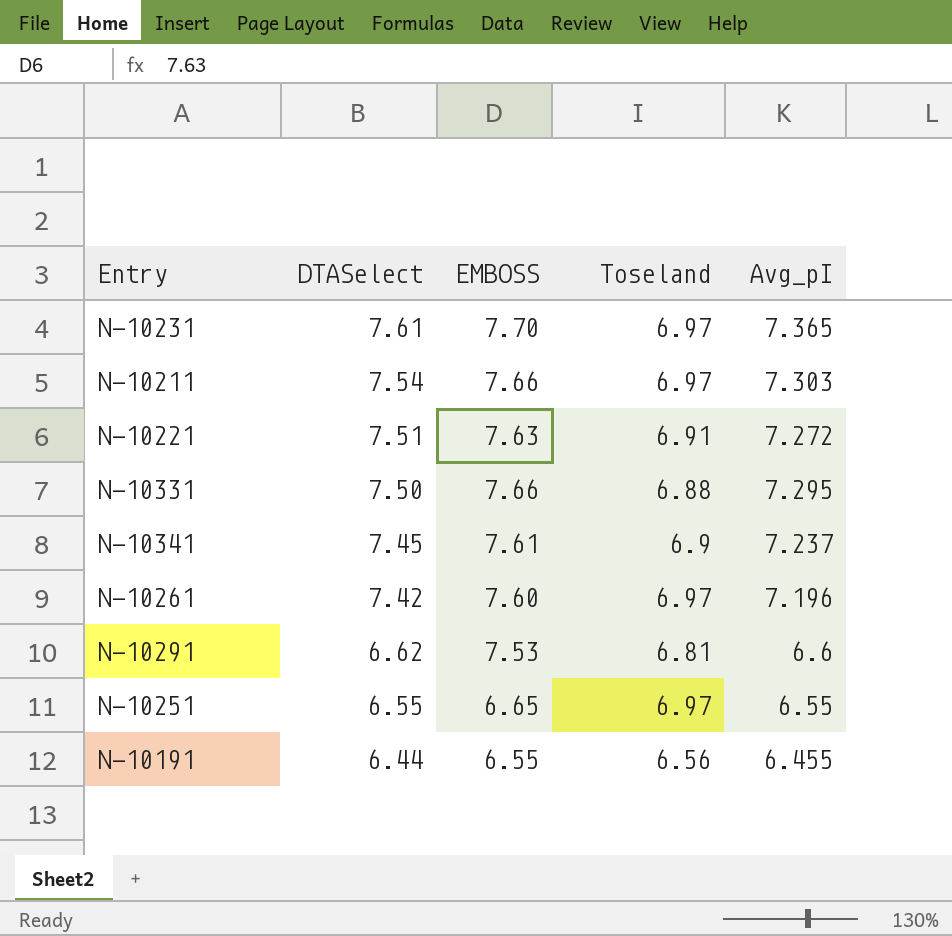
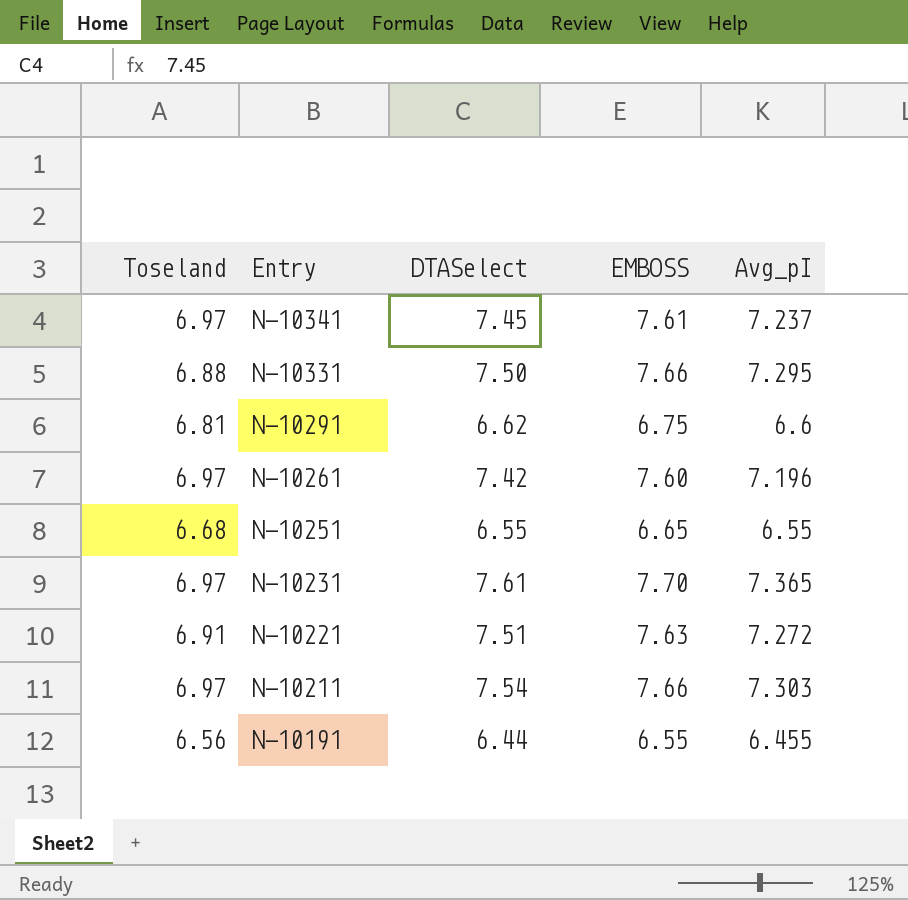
row order: DTASelect descending -> Entry descending
column Toseland | position: 4 -> 1
N-10341 | Toseland: 6.9 -> 6.97
N-10291 | EMBOSS: 7.53 -> 6.75
N-10251 | Toseland: 6.97 -> 6.68

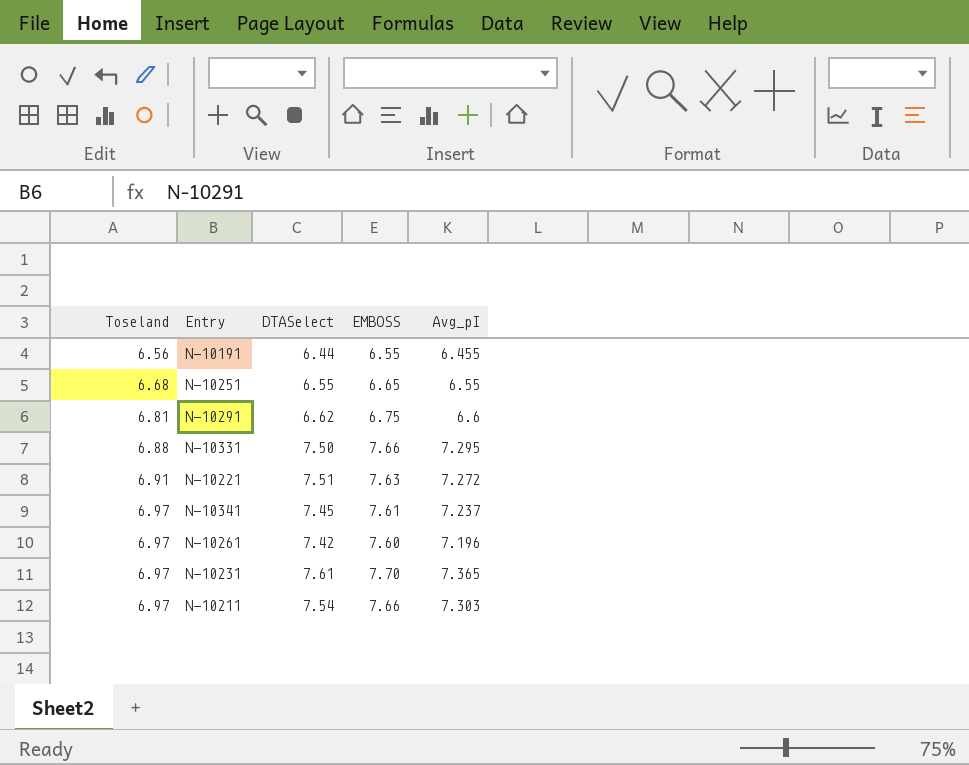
row order: Entry descending -> Toseland ascending

